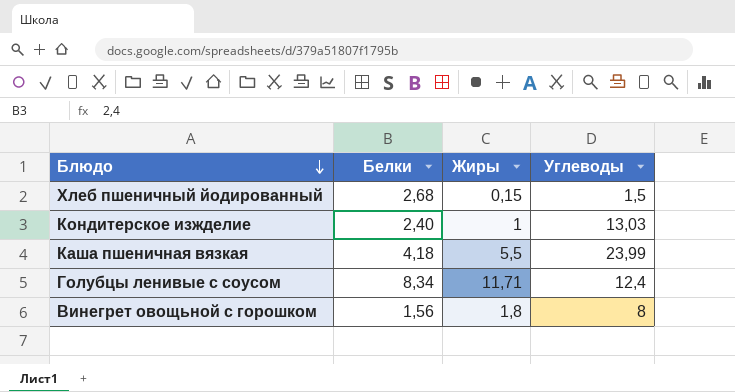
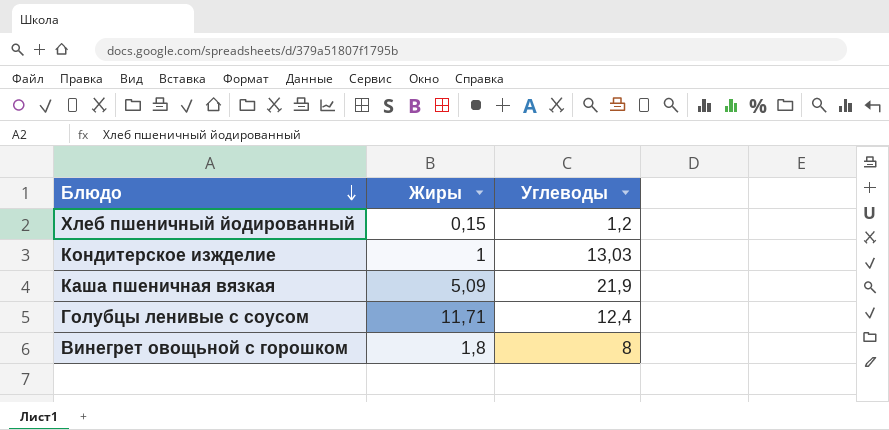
column Белки | position: 2 -> none
Хлеб пшеничный йодированный | Углеводы: 1,5 -> 1,2
Каша пшеничная вязкая | Жиры: 5,5 -> 5,09
Каша пшеничная вязкая | Углеводы: 23,99 -> 21,9

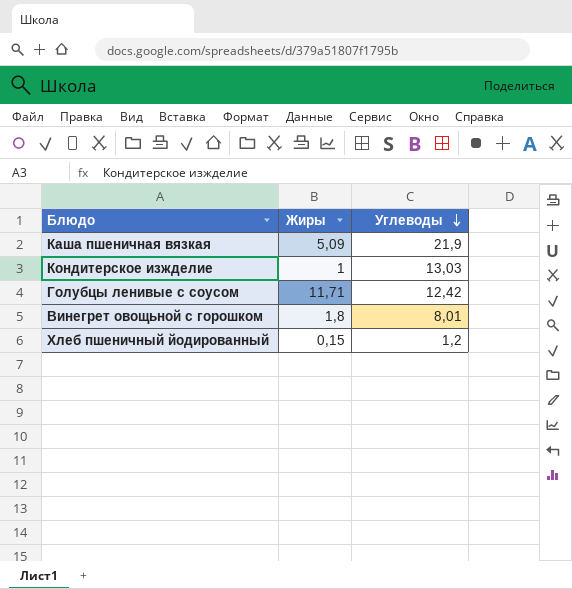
row order: Блюдо descending -> Углеводы descending
Голубцы ленивые с соусом | Углеводы: 12,4 -> 12,42
Винегрет овощьной с горошком | Углеводы: 8 -> 8,01

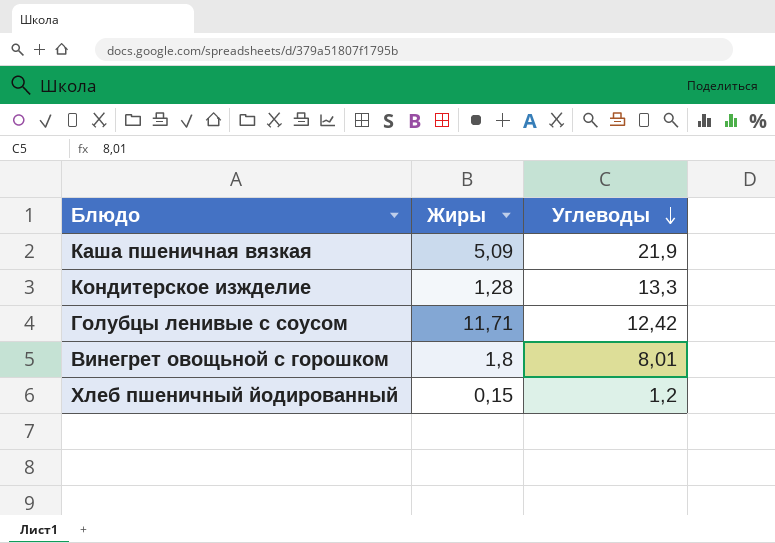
Кондитерское изжделие | Жиры: 1 -> 1,28
Кондитерское изжделие | Углеводы: 13,03 -> 13,3

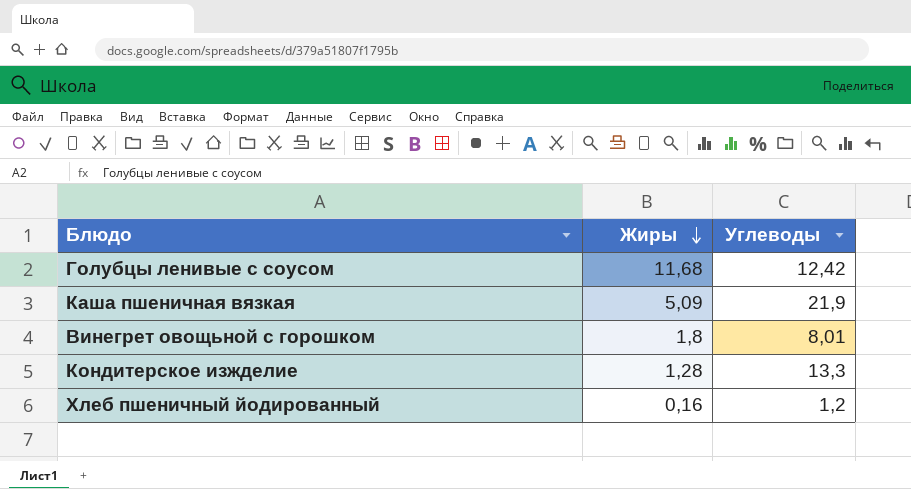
row order: Углеводы descending -> Жиры descending
Голубцы ленивые с соусом | Жиры: 11,71 -> 11,68
Хлеб пшеничный йодированный | Жиры: 0,15 -> 0,16

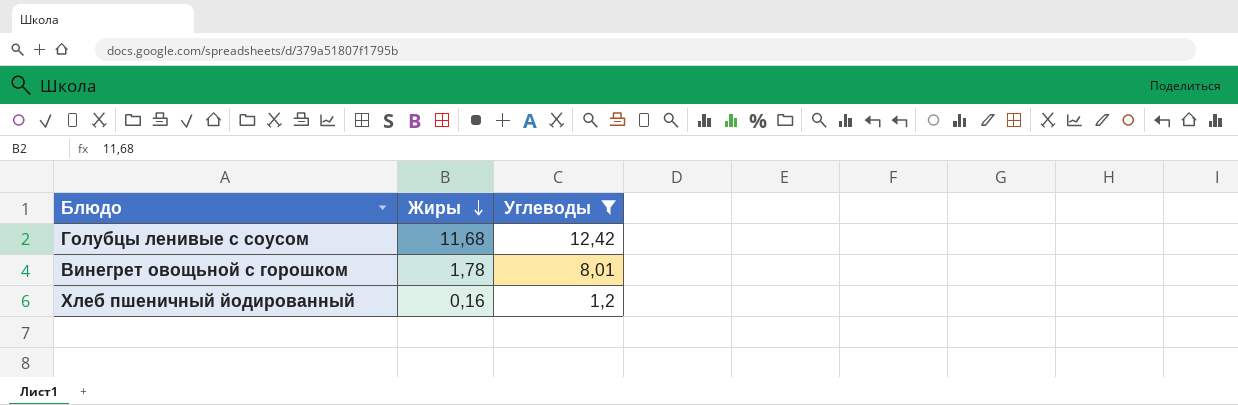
filter: none -> Углеводы <= 12,42
Винегрет овощьной с горошком | Жиры: 1,8 -> 1,78

